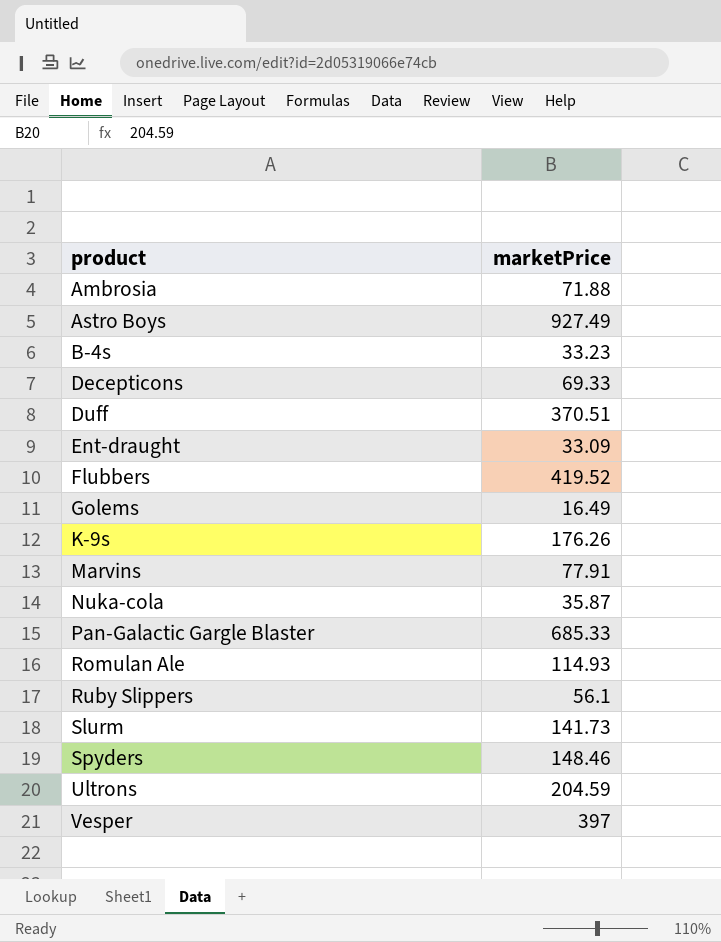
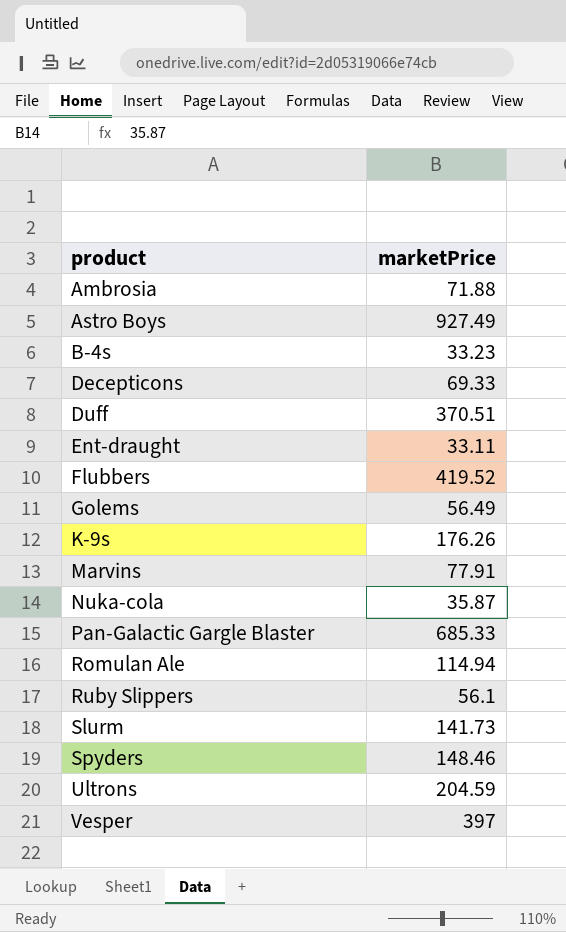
Ent-draught | marketPrice: 33.09 -> 33.11
Golems | marketPrice: 16.49 -> 56.49
Romulan Ale | marketPrice: 114.93 -> 114.94

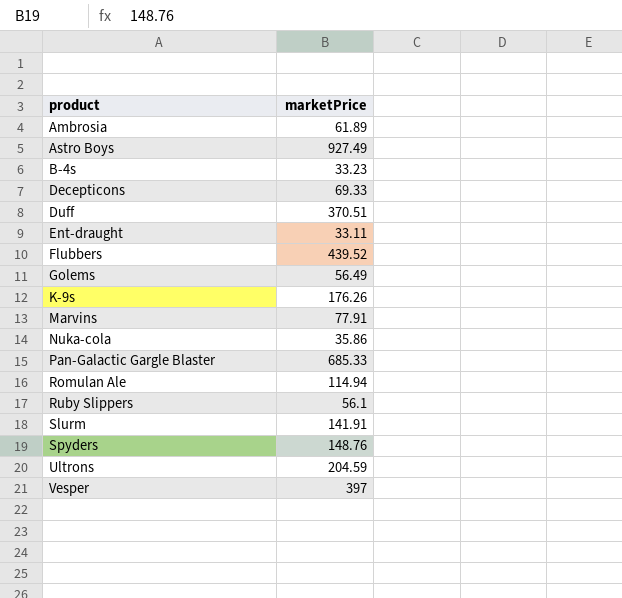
Ambrosia | marketPrice: 71.88 -> 61.89
Flubbers | marketPrice: 419.52 -> 439.52
Nuka-cola | marketPrice: 35.87 -> 35.86
Slurm | marketPrice: 141.73 -> 141.91
Spyders | marketPrice: 148.46 -> 148.76

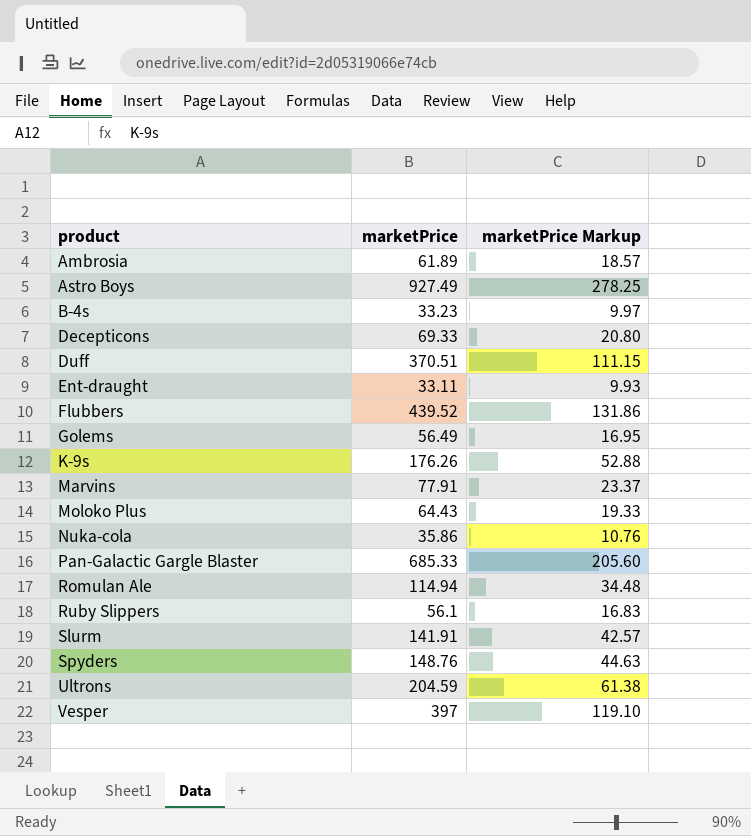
column marketPrice Markup | formula: none -> [marketPrice] * 0.3
row Moloko Plus: none -> 64.43 | 19.33

